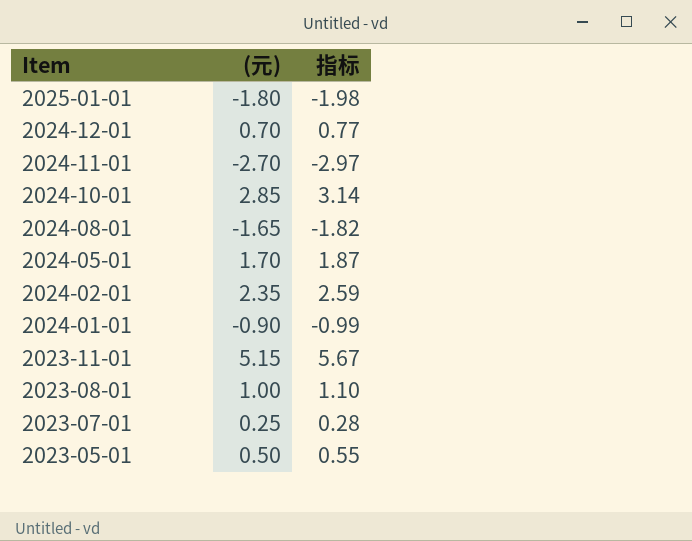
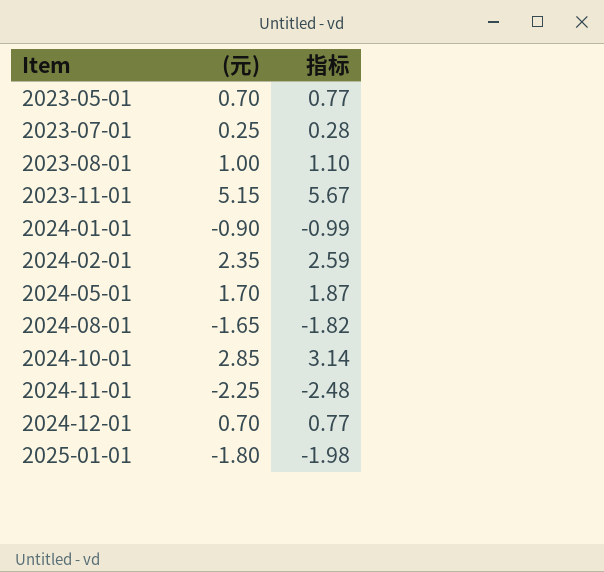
row order: Item descending -> Item ascending
2023-05-01 | (元): 0.50 -> 0.70
2023-05-01 | 指标: 0.55 -> 0.77
2024-11-01 | (元): -2.70 -> -2.25
2024-11-01 | 指标: -2.97 -> -2.48

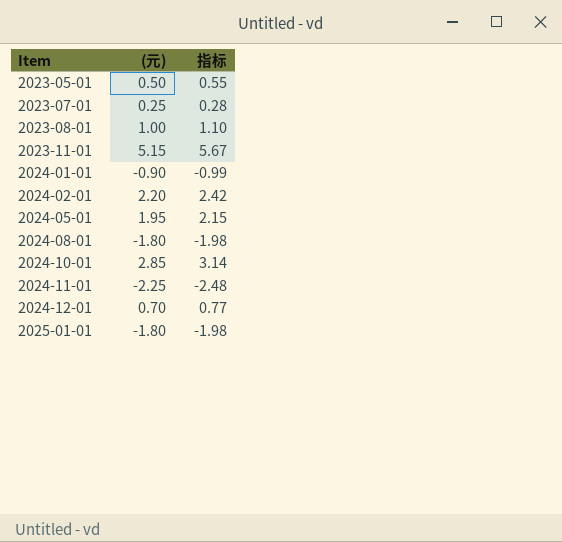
2023-05-01 | (元): 0.70 -> 0.50
2023-05-01 | 指标: 0.77 -> 0.55
2024-02-01 | (元): 2.35 -> 2.20
2024-02-01 | 指标: 2.59 -> 2.42
2024-05-01 | (元): 1.70 -> 1.95
2024-05-01 | 指标: 1.87 -> 2.15
2024-08-01 | (元): -1.65 -> -1.80
2024-08-01 | 指标: -1.82 -> -1.98

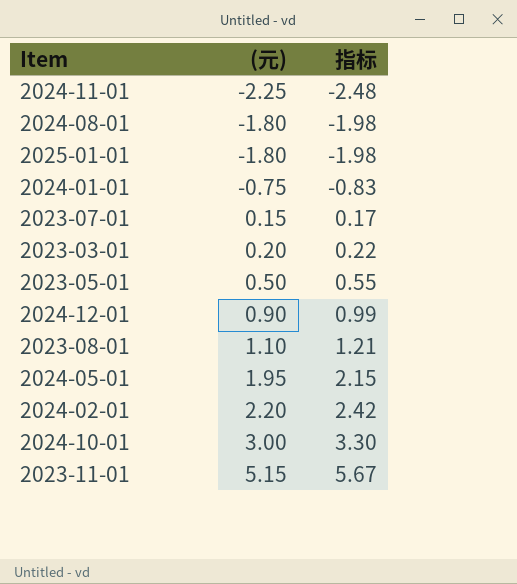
row order: Item ascending -> (元) ascending
2024-01-01 | (元): -0.90 -> -0.75
2024-01-01 | 指标: -0.99 -> -0.83
2023-07-01 | (元): 0.25 -> 0.15
2023-07-01 | 指标: 0.28 -> 0.17
row 2023-03-01: none -> 0.20 | 0.22
2024-12-01 | (元): 0.70 -> 0.90
2024-12-01 | 指标: 0.77 -> 0.99
2023-08-01 | (元): 1.00 -> 1.10
2023-08-01 | 指标: 1.10 -> 1.21
2024-10-01 | (元): 2.85 -> 3.00
2024-10-01 | 指标: 3.14 -> 3.30

